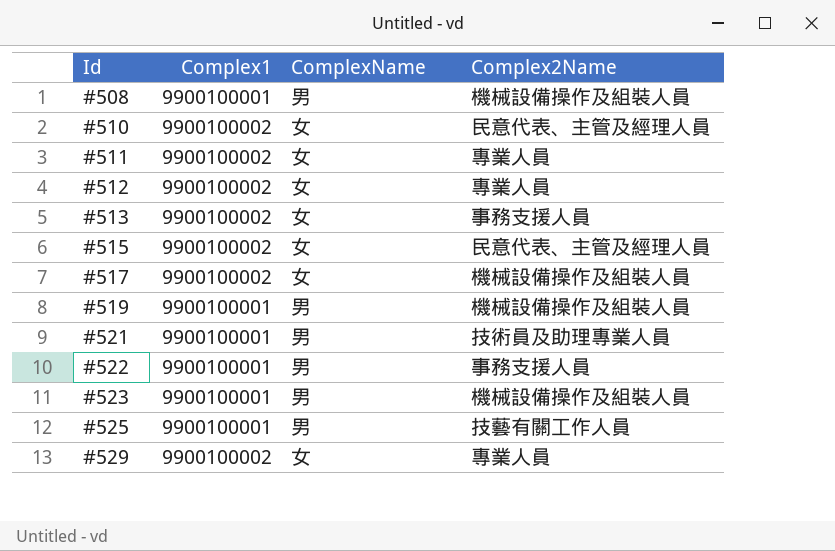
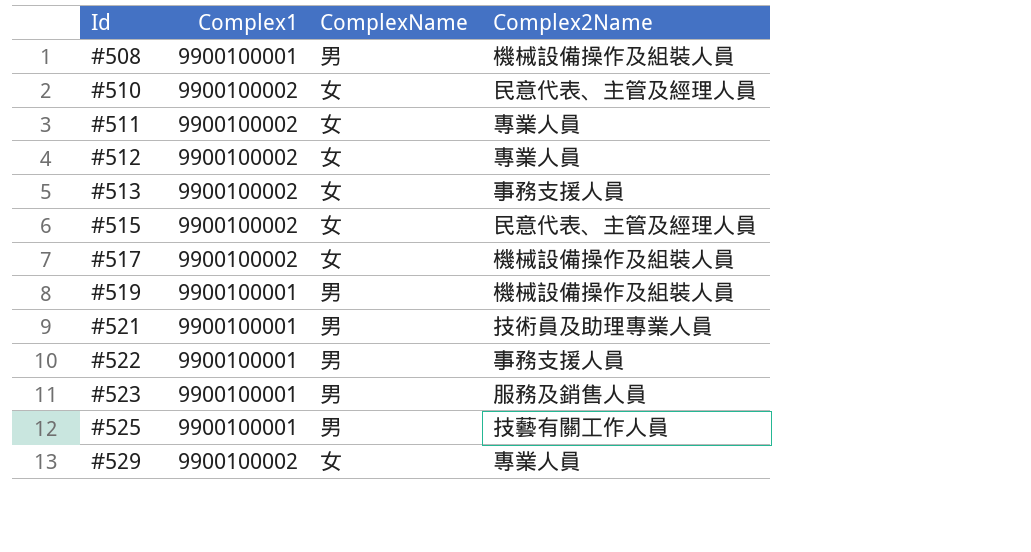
#523 | Complex2Name: 機械設備操作及組裝人員 -> 服務及銷售人員

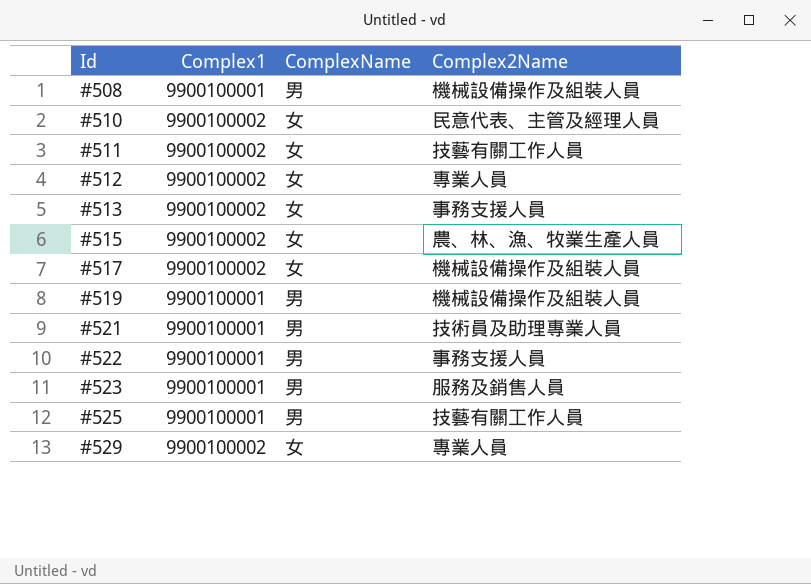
#511 | Complex2Name: 專業人員 -> 技藝有關工作人員
#515 | Complex2Name: 民意代表、主管及經理人員 -> 農、林、漁、牧業生產人員

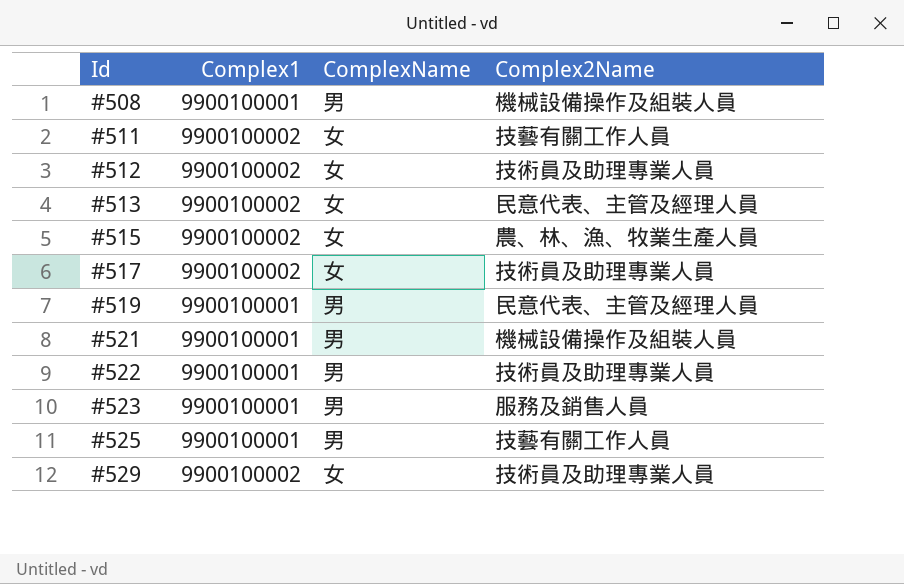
row #510: 9900100002 | 女 | 民意代表、主管及經理人員 -> none
#512 | Complex2Name: 專業人員 -> 技術員及助理專業人員
#513 | Complex2Name: 事務支援人員 -> 民意代表、主管及經理人員
#517 | Complex2Name: 機械設備操作及組裝人員 -> 技術員及助理專業人員
#519 | Complex2Name: 機械設備操作及組裝人員 -> 民意代表、主管及經理人員
#521 | Complex2Name: 技術員及助理專業人員 -> 機械設備操作及組裝人員
#522 | Complex2Name: 事務支援人員 -> 技術員及助理專業人員
#529 | Complex2Name: 專業人員 -> 技術員及助理專業人員

